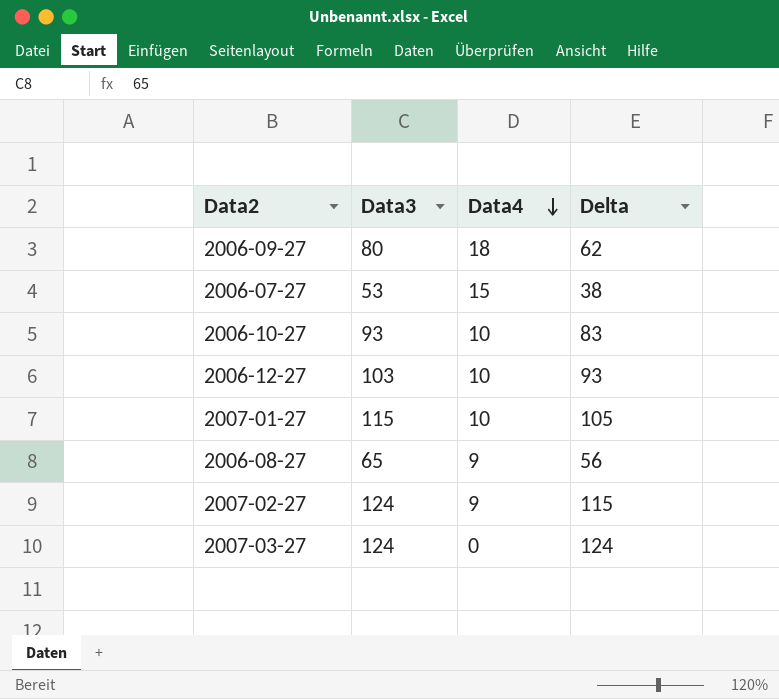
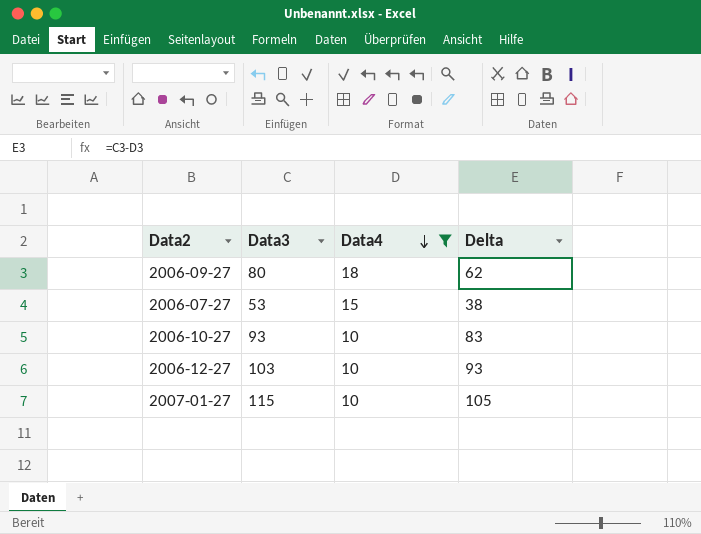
filter: none -> Data4 >= 10

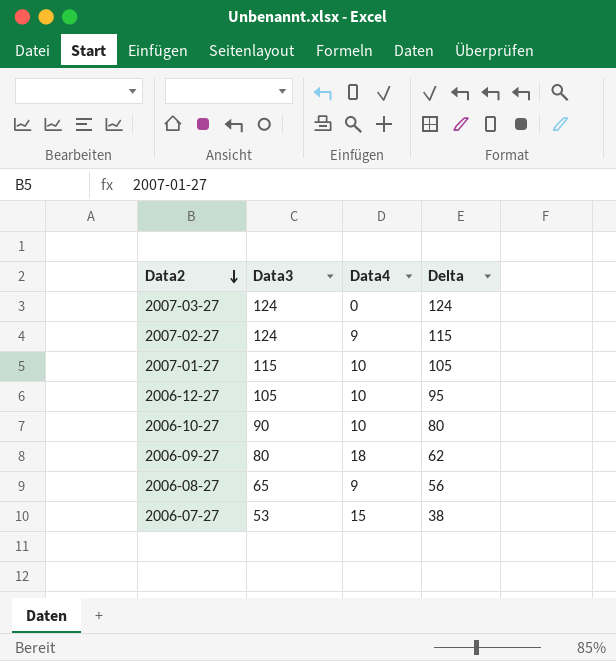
filter: Data4 >= 10 -> none
row order: Data4 descending -> Data2 descending
2006-12-27 | Data3: 103 -> 105
2006-12-27 | Delta: 93 -> 95
2006-10-27 | Data3: 93 -> 90
2006-10-27 | Delta: 83 -> 80

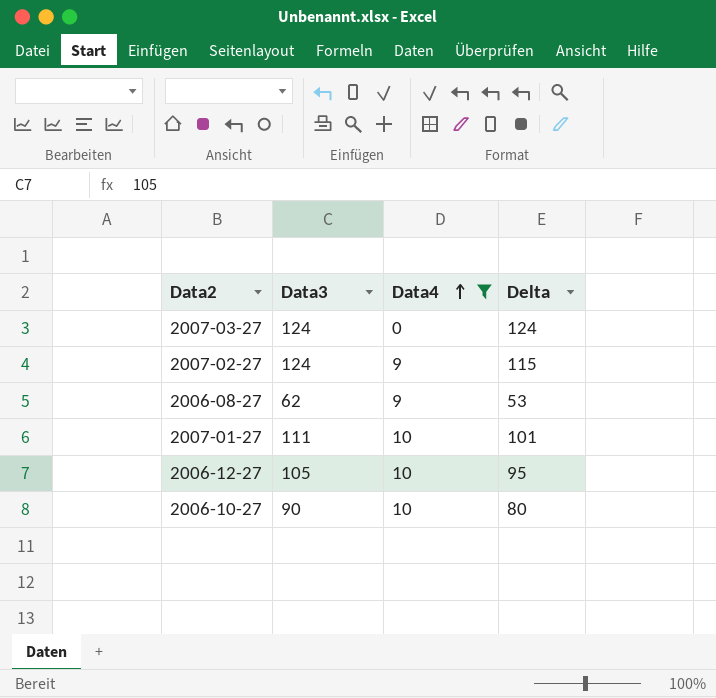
filter: none -> Data4 <= 10
row order: Data2 descending -> Data4 ascending
2006-08-27 | Data3: 65 -> 62
2006-08-27 | Delta: 56 -> 53
2007-01-27 | Data3: 115 -> 111
2007-01-27 | Delta: 105 -> 101

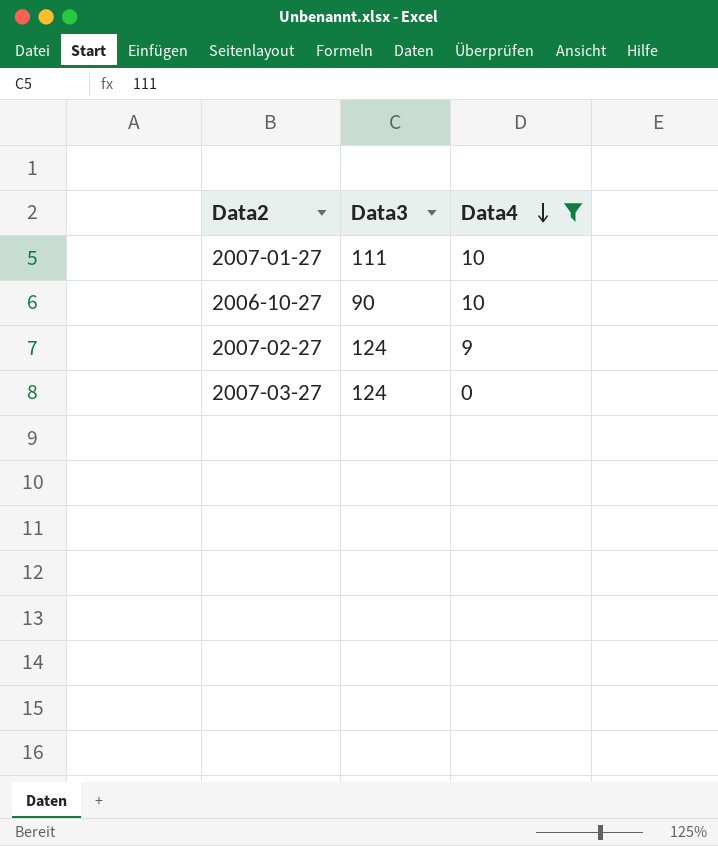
row order: Data4 ascending -> Data4 descending
column Delta | formula: [Data3] - [Data4] -> none
row 2006-08-27: 62 | 9 | 53 -> none
row 2006-12-27: 105 | 10 | 95 -> none

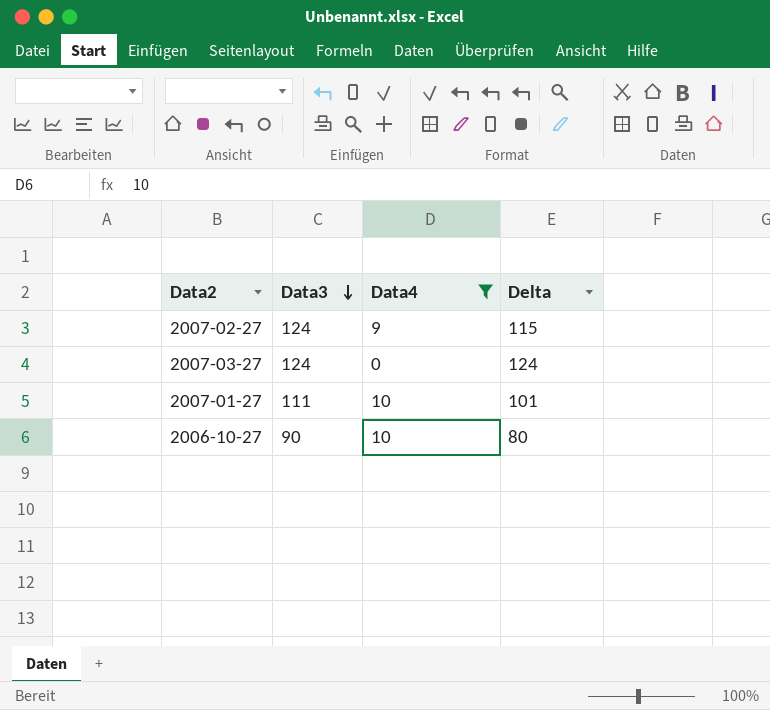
row order: Data4 descending -> Data3 descending
column Delta | formula: none -> [Data3] - [Data4]

